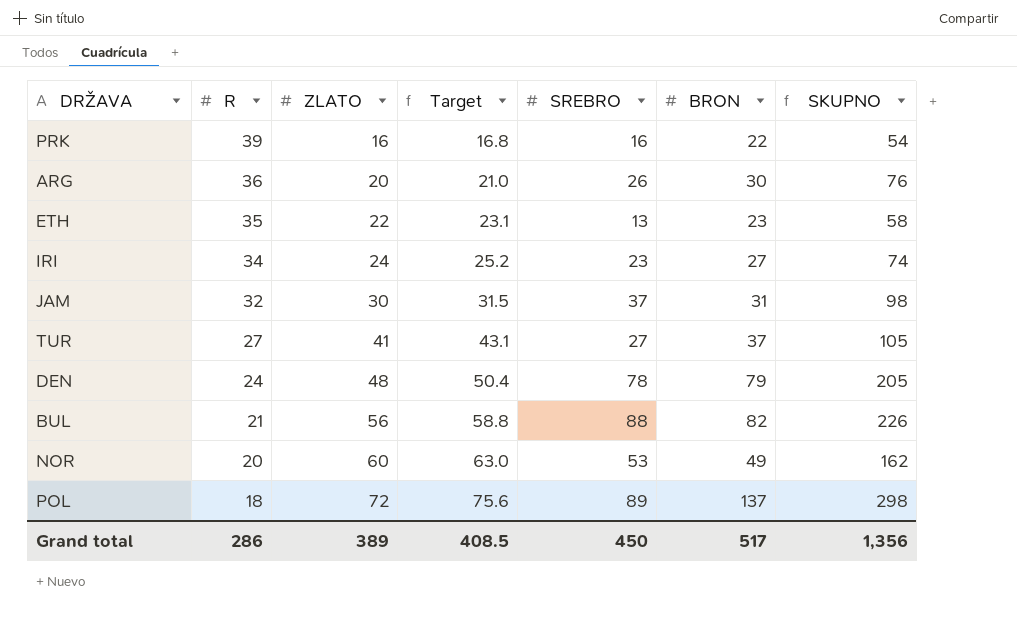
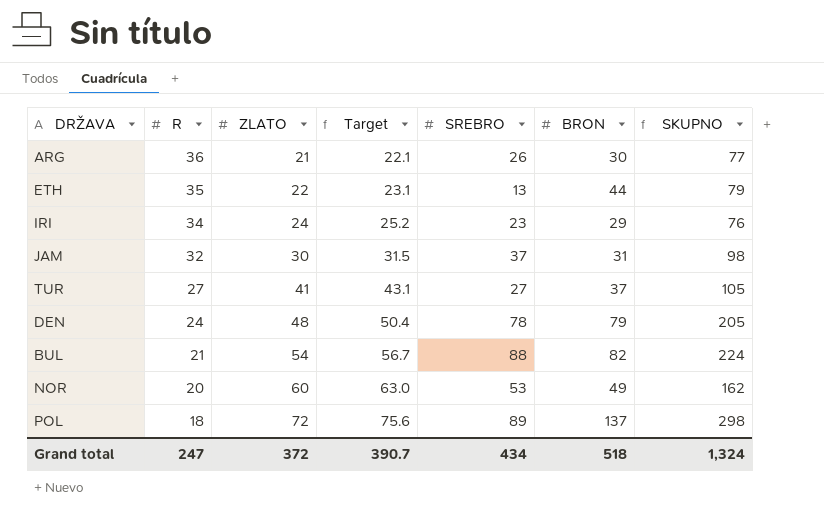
row PRK: 39 | 16 | 16.8 | 16 | 22 | 54 -> none
ARG | ZLATO: 20 -> 21
ARG | Target: 21.0 -> 22.1
ARG | SKUPNO: 76 -> 77
ETH | BRON: 23 -> 44
ETH | SKUPNO: 58 -> 79
IRI | BRON: 27 -> 29
IRI | SKUPNO: 74 -> 76
BUL | ZLATO: 56 -> 54
BUL | Target: 58.8 -> 56.7
BUL | SKUPNO: 226 -> 224
Grand total | R: 286 -> 247
Grand total | ZLATO: 389 -> 372
Grand total | Target: 408.5 -> 390.7
Grand total | SREBRO: 450 -> 434
Grand total | BRON: 517 -> 518
Grand total | SKUPNO: 1,356 -> 1,324

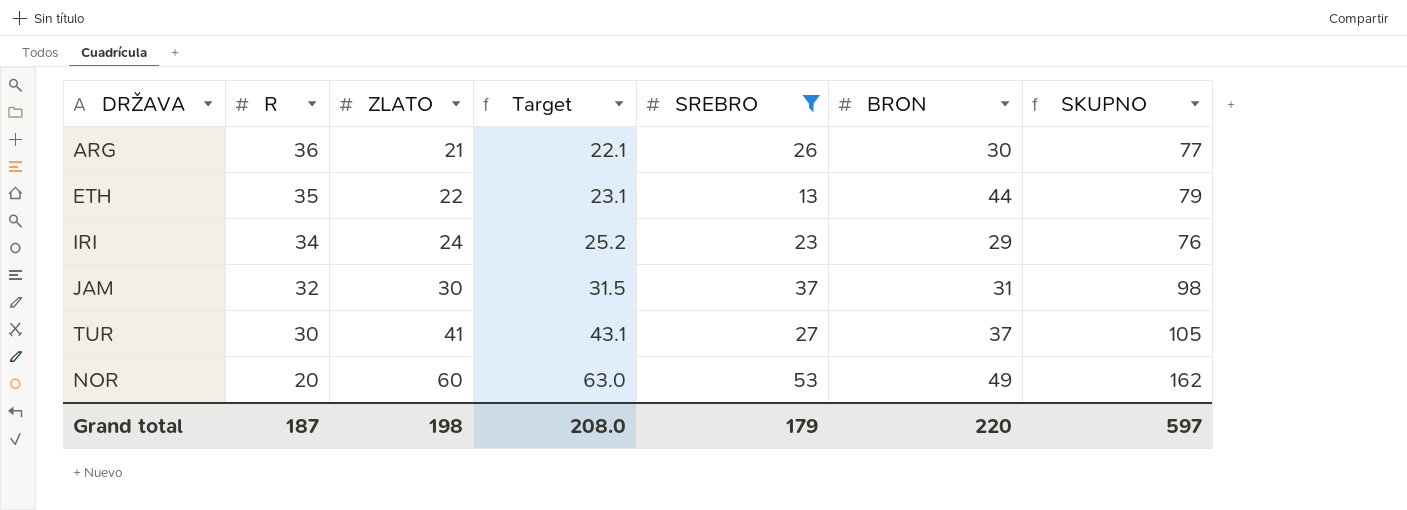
filter: none -> SREBRO <= 53
TUR | R: 27 -> 30
Grand total | R: 247 -> 187
Grand total | ZLATO: 372 -> 198
Grand total | Target: 390.7 -> 208.0
Grand total | SREBRO: 434 -> 179
Grand total | BRON: 518 -> 220
Grand total | SKUPNO: 1,324 -> 597

